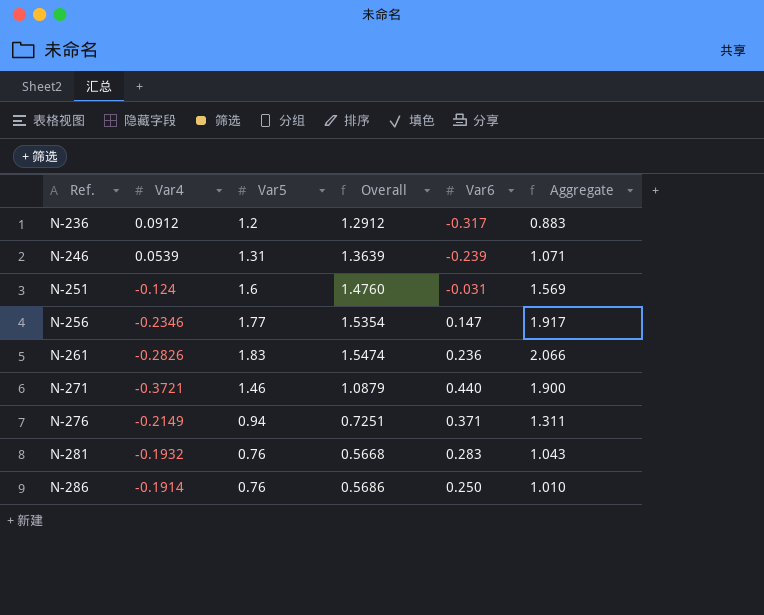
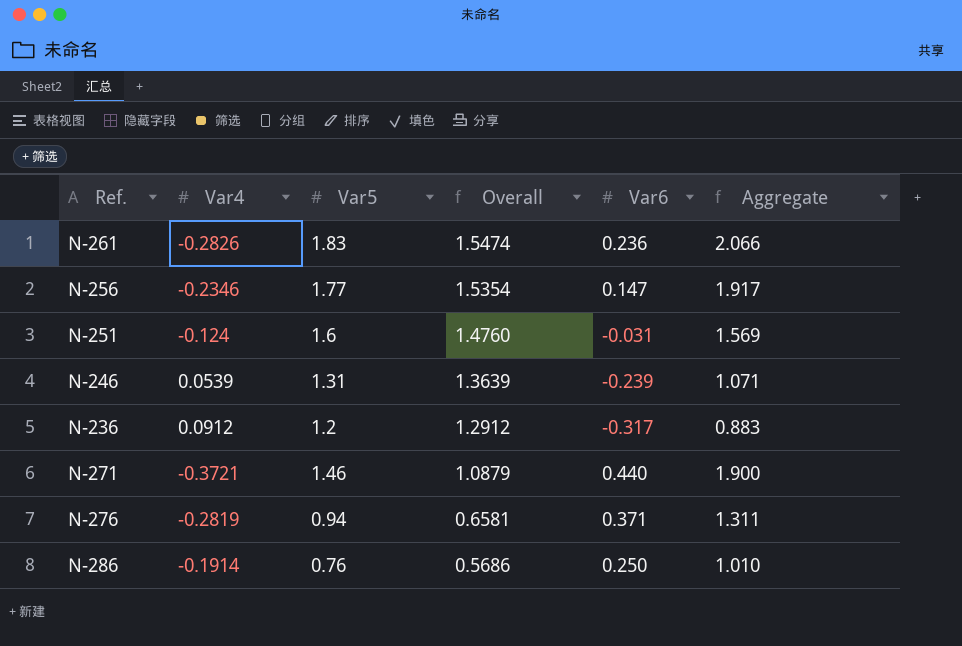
row order: Ref. ascending -> Overall descending
row N-281: -0.1932 | 0.76 | 0.5668 | 0.283 | 1.043 -> none
N-276 | Var4: -0.2149 -> -0.2819
N-276 | Overall: 0.7251 -> 0.6581

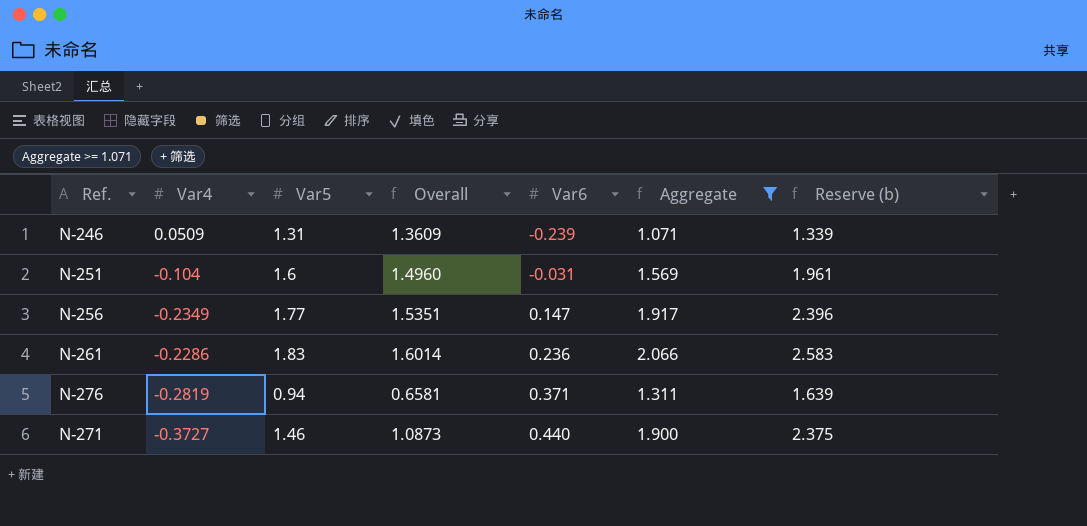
filter: none -> Aggregate >= 1.071
row order: Overall descending -> Var6 ascending
column Reserve (b) | formula: none -> [Aggregate] * 1.25
N-246 | Var4: 0.0539 -> 0.0509
N-246 | Overall: 1.3639 -> 1.3609
N-251 | Var4: -0.124 -> -0.104
N-251 | Overall: 1.4760 -> 1.4960
N-256 | Var4: -0.2346 -> -0.2349
N-256 | Overall: 1.5354 -> 1.5351
N-261 | Var4: -0.2826 -> -0.2286
N-261 | Overall: 1.5474 -> 1.6014
N-271 | Var4: -0.3721 -> -0.3727
N-271 | Overall: 1.0879 -> 1.0873

